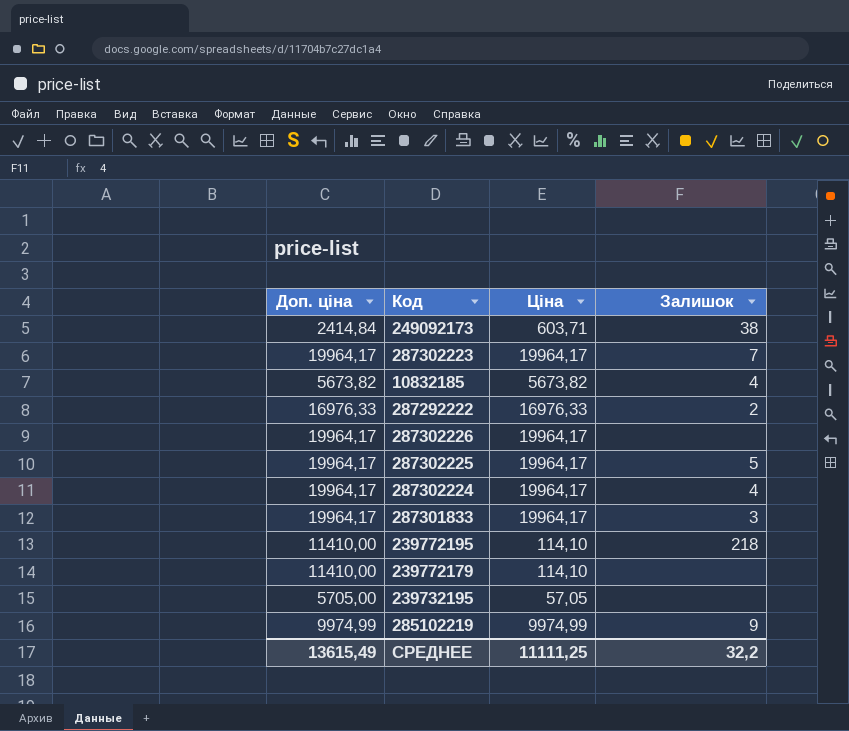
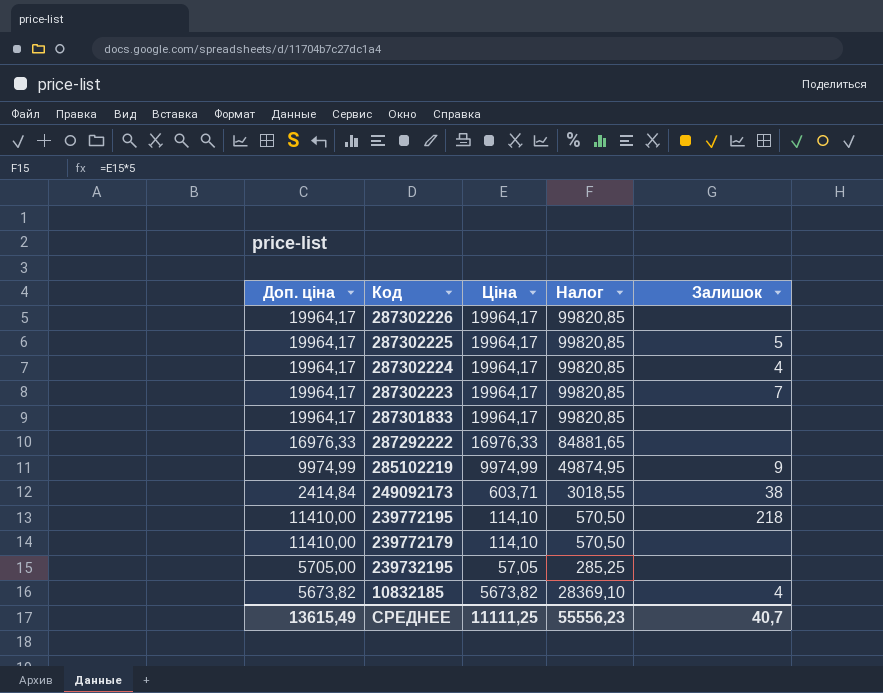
row order: none -> Код descending
column Налог | formula: none -> [Ціна] * 5
287301833 | Залишок: 3 -> none
287292222 | Залишок: 2 -> none
СРЕДНЕЕ | Залишок: 32,2 -> 40,7

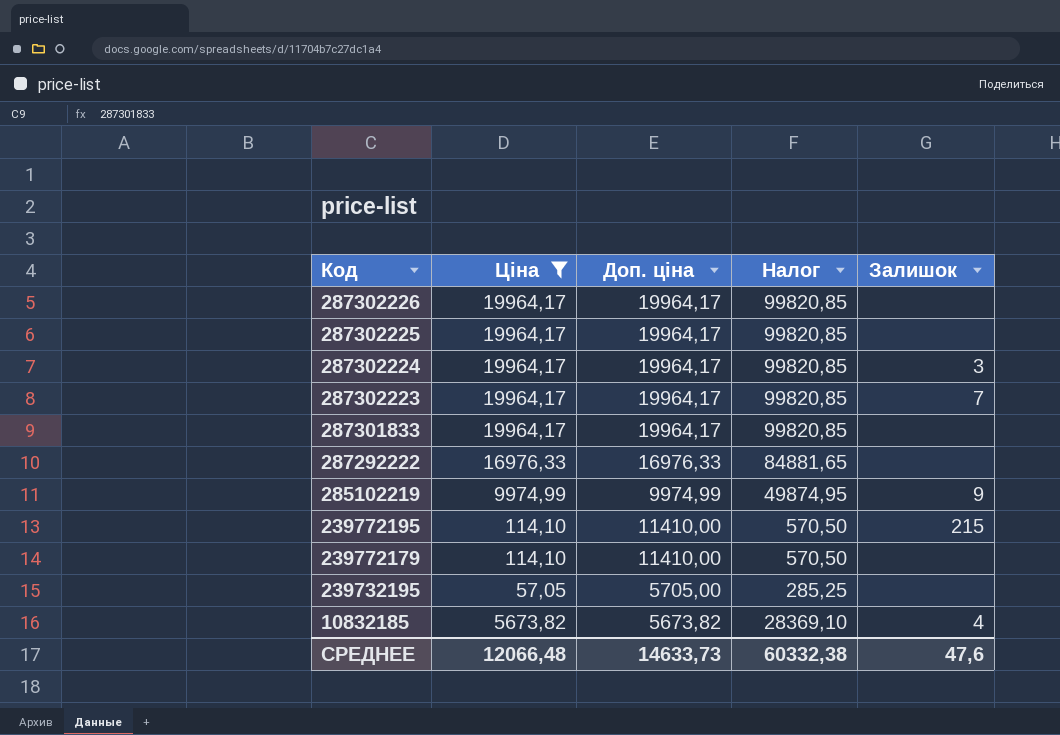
filter: none -> Ціна != 603,71
column Доп. ціна | position: 1 -> 3
287302225 | Залишок: 5 -> none
287302224 | Залишок: 4 -> 3
239772195 | Залишок: 218 -> 215
СРЕДНЕЕ | Ціна: 11111,25 -> 12066,48
СРЕДНЕЕ | Доп. ціна: 13615,49 -> 14633,73
СРЕДНЕЕ | Налог: 55556,23 -> 60332,38
СРЕДНЕЕ | Залишок: 40,7 -> 47,6

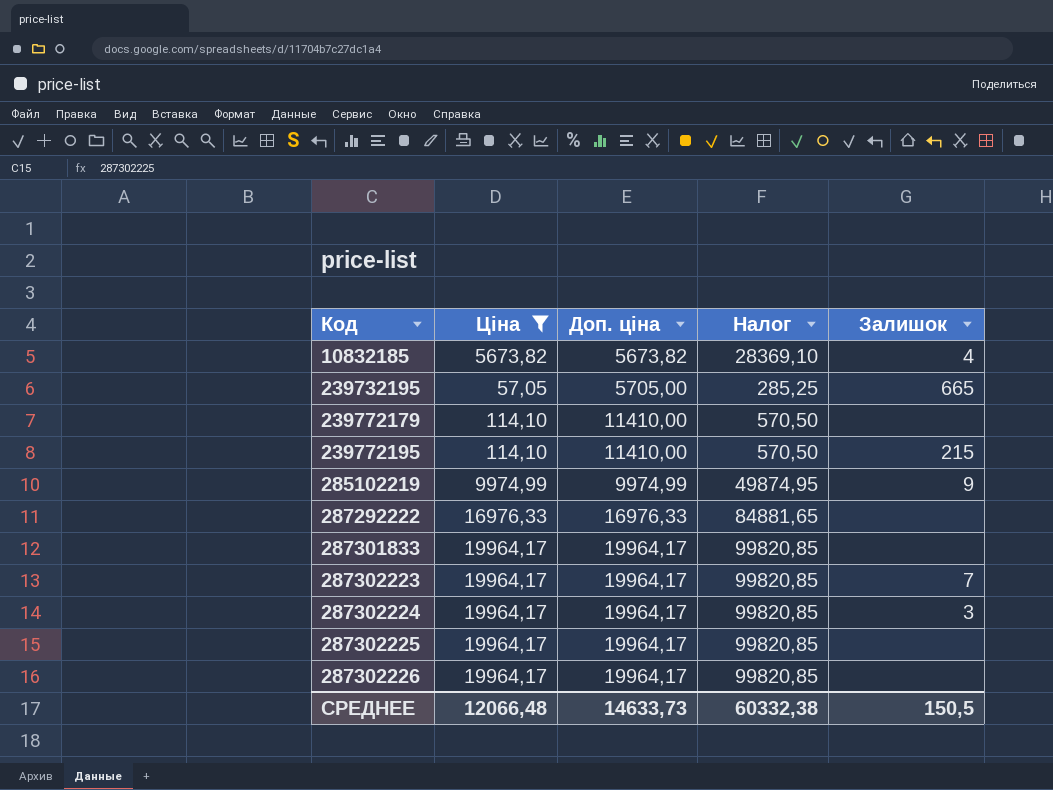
row order: Код descending -> Код ascending
239732195 | Залишок: none -> 665
СРЕДНЕЕ | Залишок: 47,6 -> 150,5

